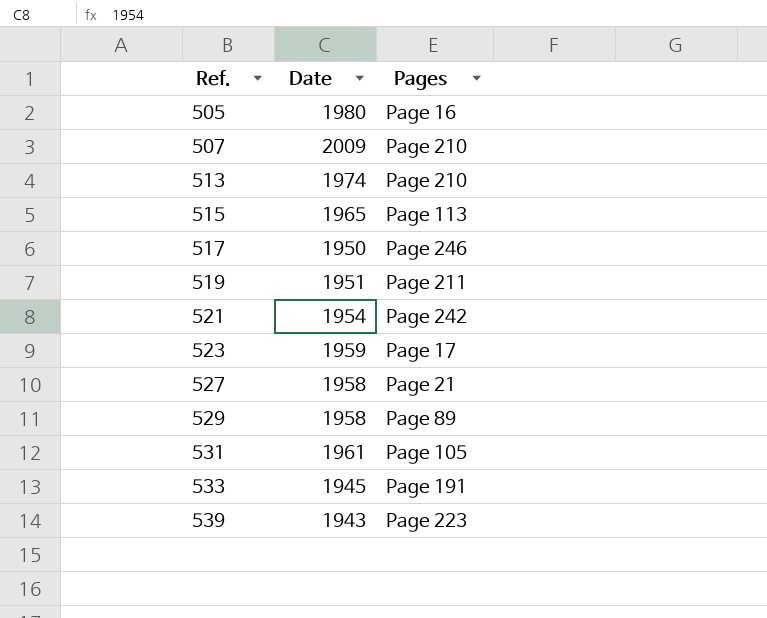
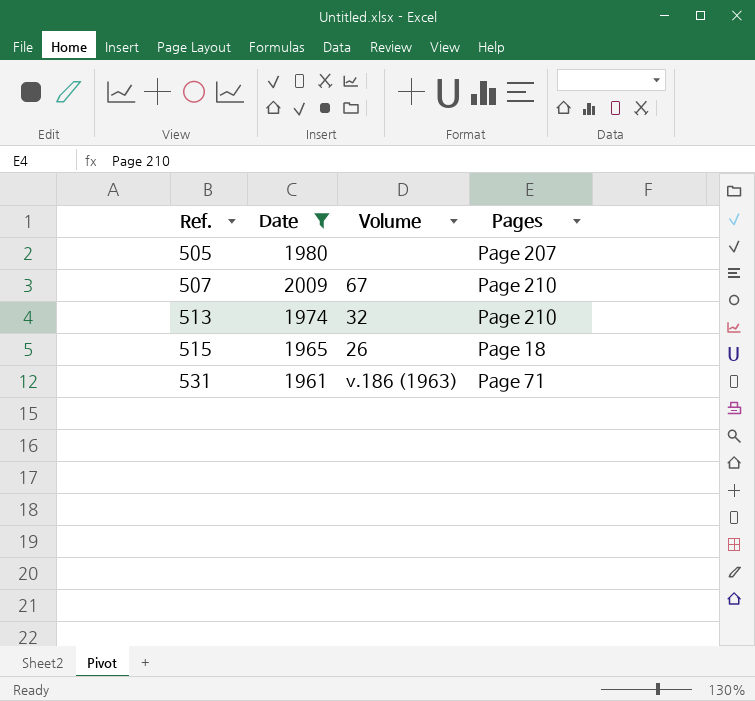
filter: none -> Date >= 1961
column Volume | position: none -> 3
505 | Pages: Page 16 -> Page 207
515 | Pages: Page 113 -> Page 18
531 | Pages: Page 105 -> Page 71

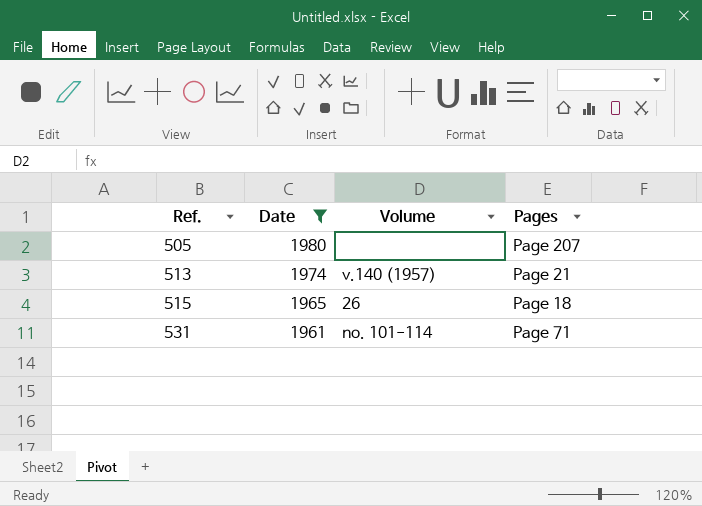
row 507: 2009 | 67 | Page 210 -> none
513 | Volume: 32 -> v.140 (1957)
513 | Pages: Page 210 -> Page 21
531 | Volume: v.186 (1963) -> no. 101-114

